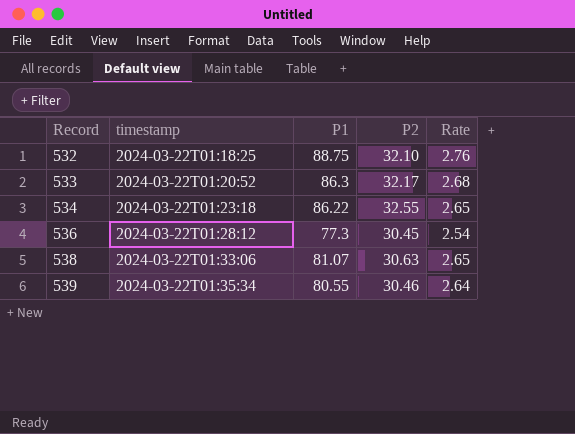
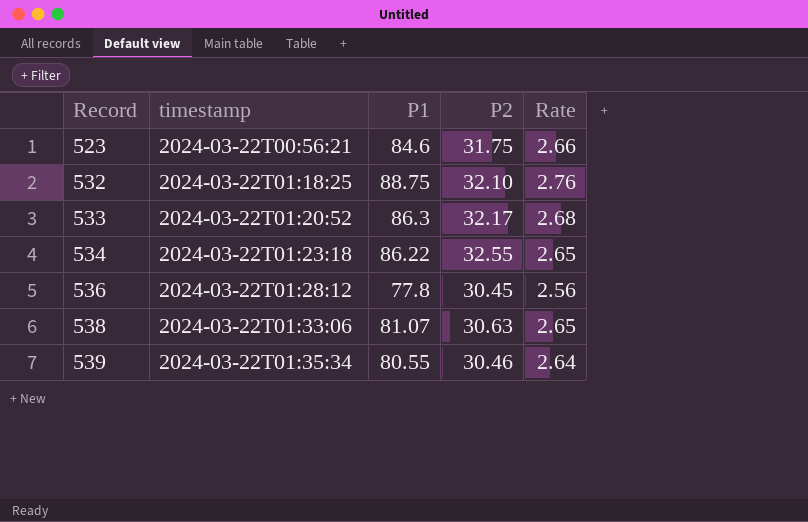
row 523: none -> 2024-03-22T00:56:21 | 84.6 | 31.75 | 2.66
536 | P1: 77.3 -> 77.8
536 | Rate: 2.54 -> 2.56

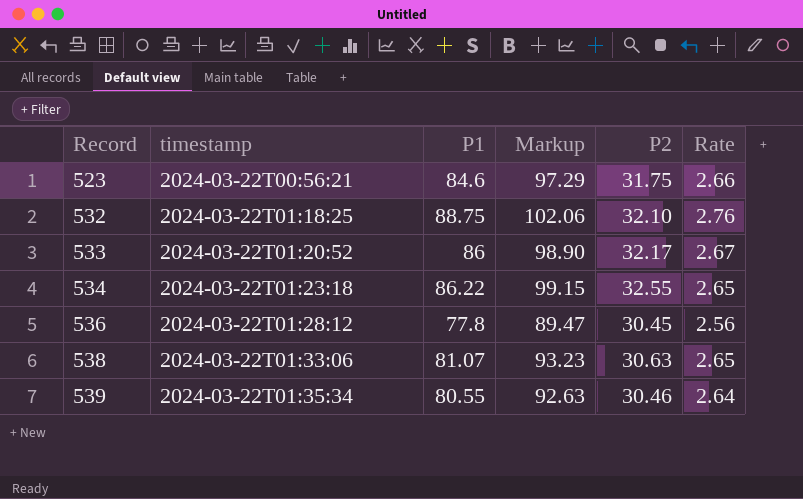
column Markup | formula: none -> [P1] * 1.15
533 | P1: 86.3 -> 86
533 | Rate: 2.68 -> 2.67

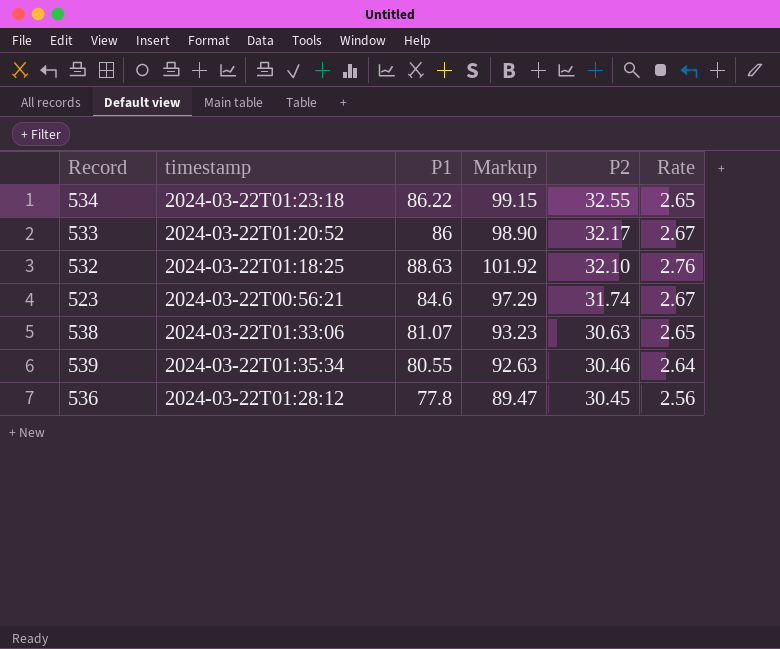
row order: Record ascending -> P2 descending
532 | P1: 88.75 -> 88.63
532 | Markup: 102.06 -> 101.92
523 | P2: 31.75 -> 31.74
523 | Rate: 2.66 -> 2.67

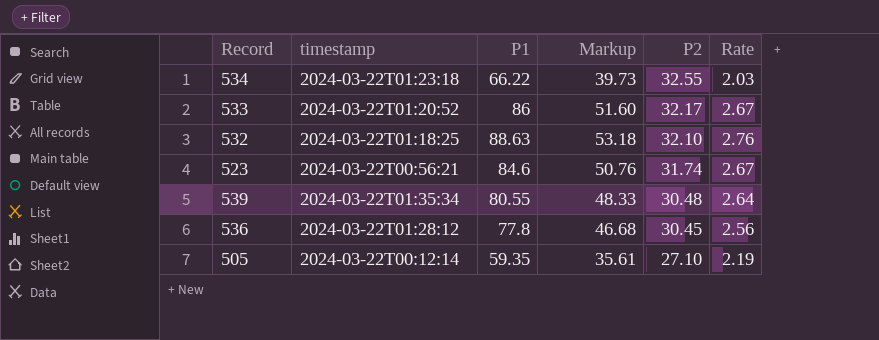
column Markup | formula: [P1] * 1.15 -> [P1] * 0.6
row 538: 2024-03-22T01:33:06 | 81.07 | 93.23 | 30.63 | 2.65 -> none
534 | P1: 86.22 -> 66.22
534 | Rate: 2.65 -> 2.03
539 | P2: 30.46 -> 30.48
row 505: none -> 2024-03-22T00:12:14 | 59.35 | 35.61 | 27.10 | 2.19

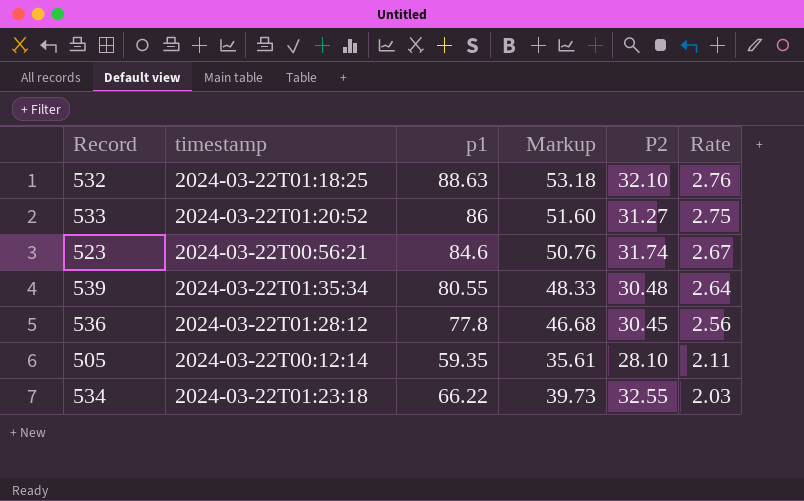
row order: P2 descending -> Rate descending
column name: P1 -> p1
533 | P2: 32.17 -> 31.27
533 | Rate: 2.67 -> 2.75
505 | P2: 27.10 -> 28.10
505 | Rate: 2.19 -> 2.11

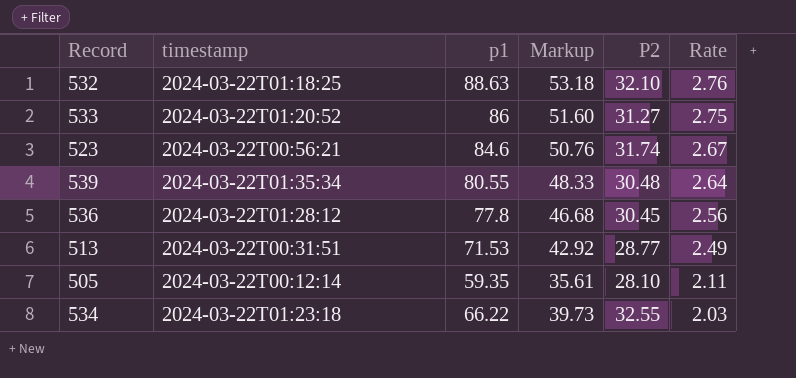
row 513: none -> 2024-03-22T00:31:51 | 71.53 | 42.92 | 28.77 | 2.49

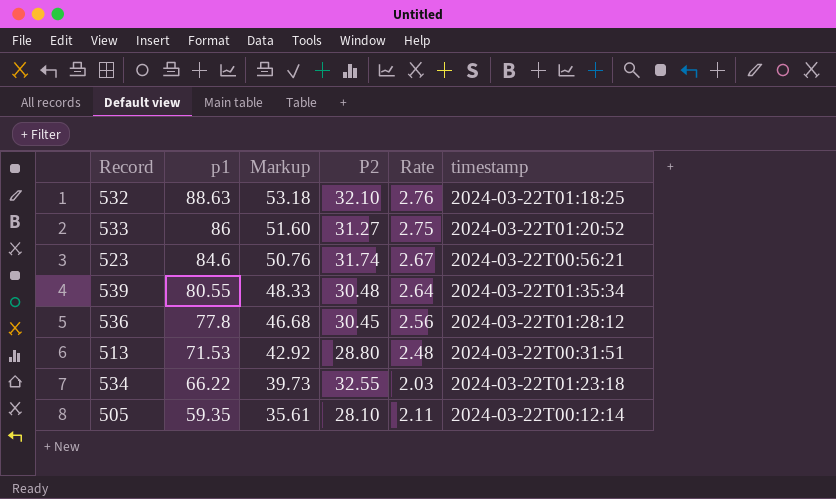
row order: Rate descending -> p1 descending
column timestamp | position: 2 -> 6
513 | P2: 28.77 -> 28.80
513 | Rate: 2.49 -> 2.48

